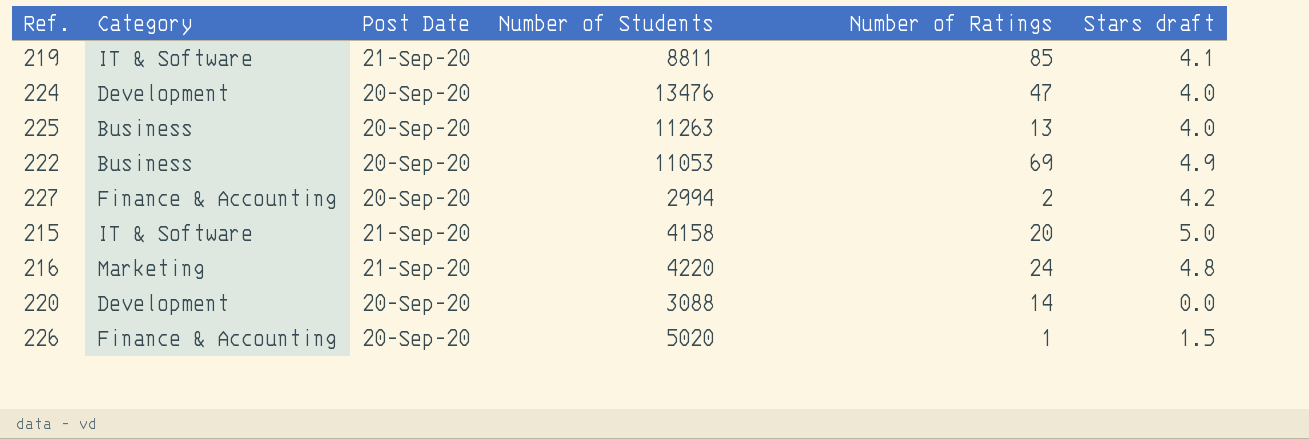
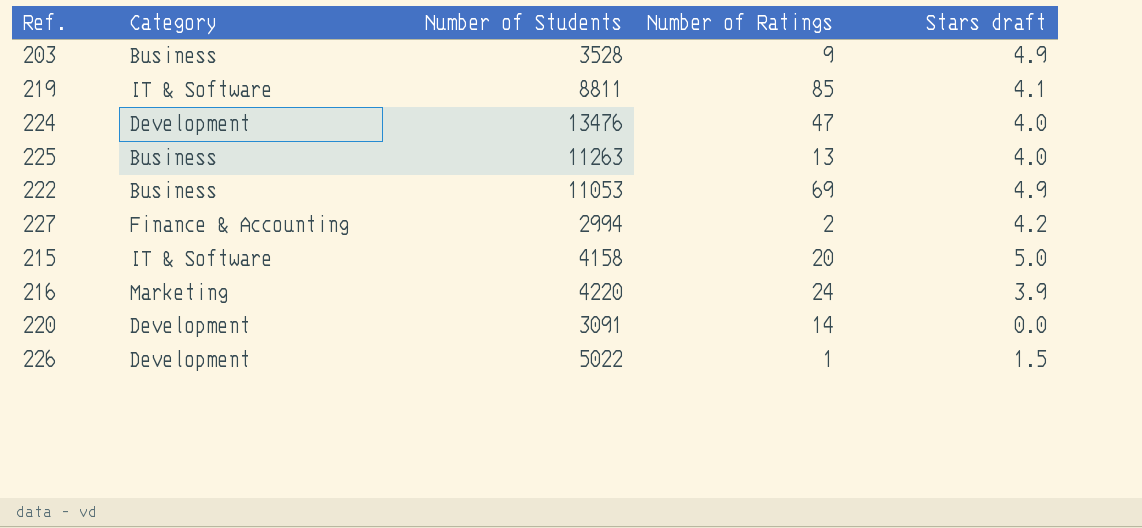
column Post Date | position: 3 -> none
row 203: none -> Business | 3528 | 9 | 4.9
216 | Stars draft: 4.8 -> 3.9
220 | Number of Students: 3088 -> 3091
226 | Category: Finance & Accounting -> Development
226 | Number of Students: 5020 -> 5022

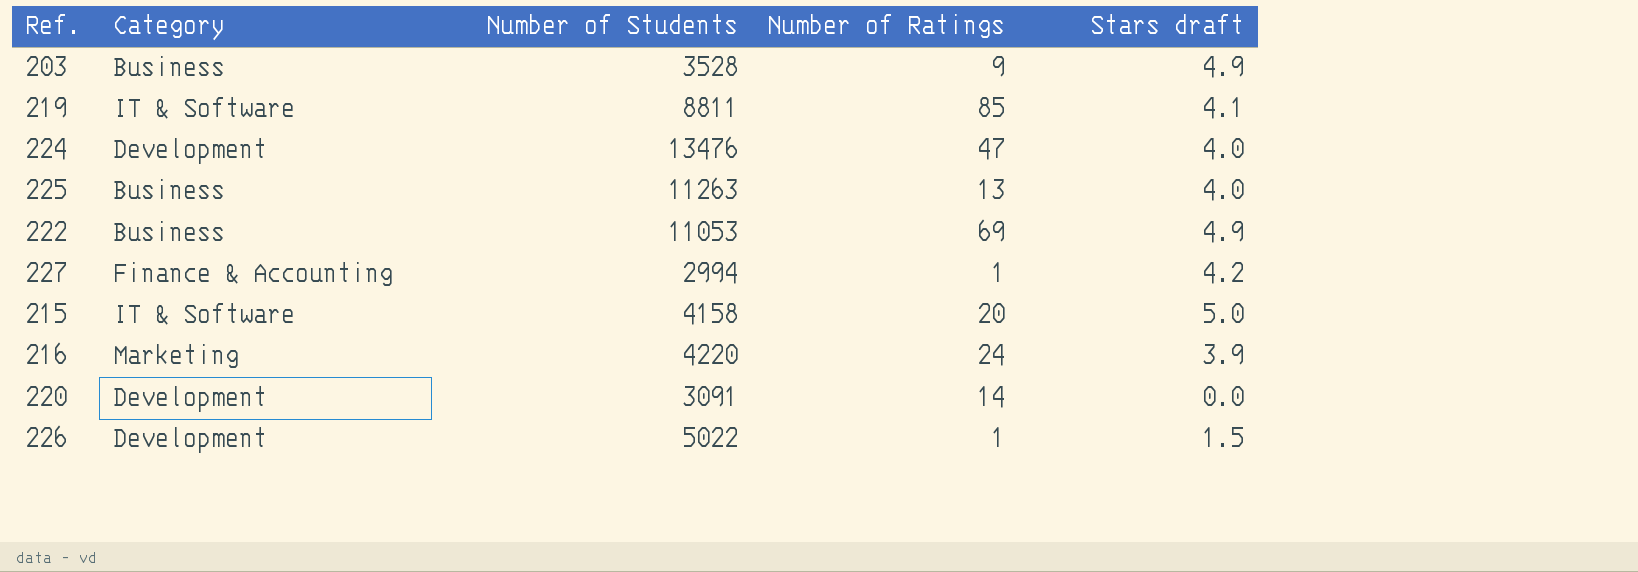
227 | Number of Ratings: 2 -> 1

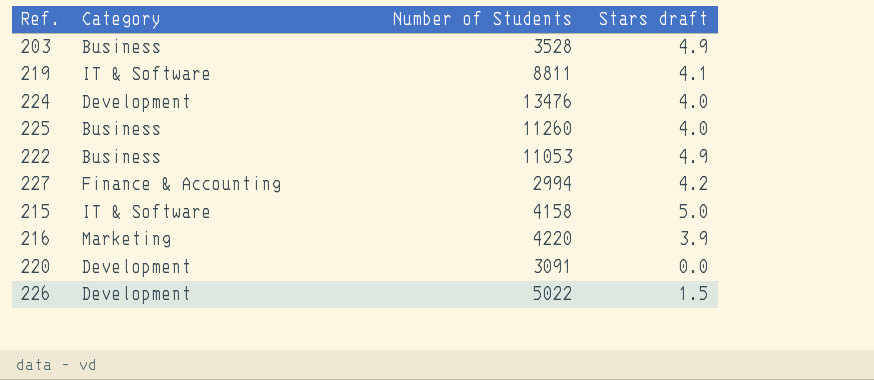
column Number of Ratings | position: 4 -> none
225 | Number of Students: 11263 -> 11260

